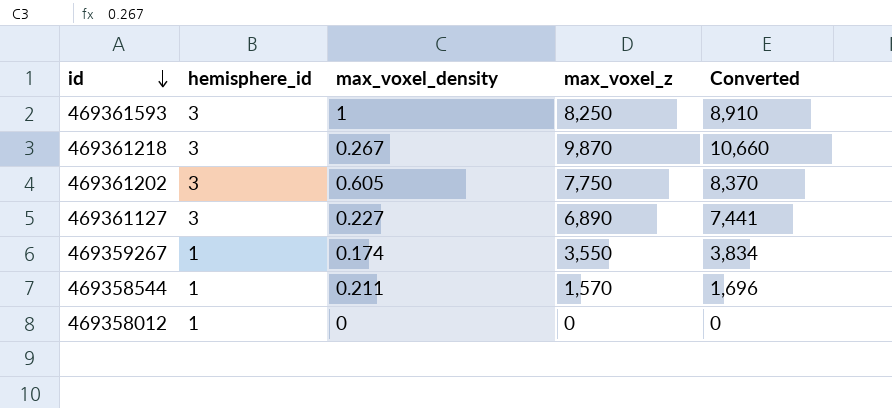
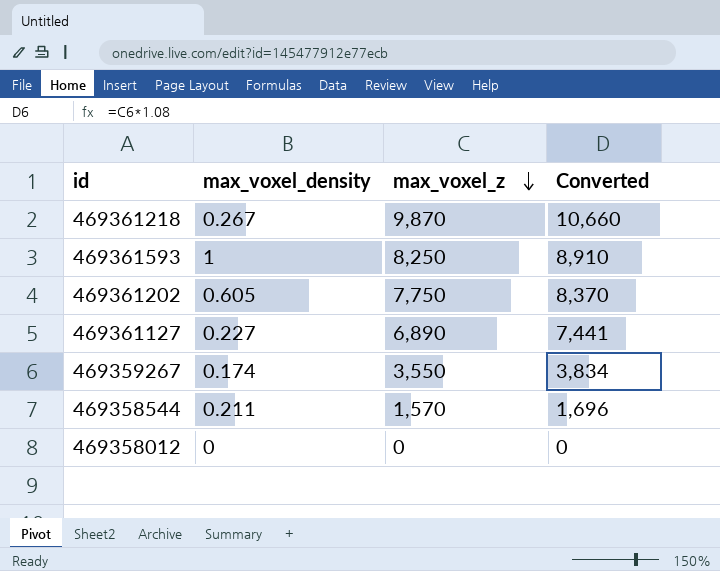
row order: id descending -> max_voxel_z descending
column hemisphere_id | position: 2 -> none

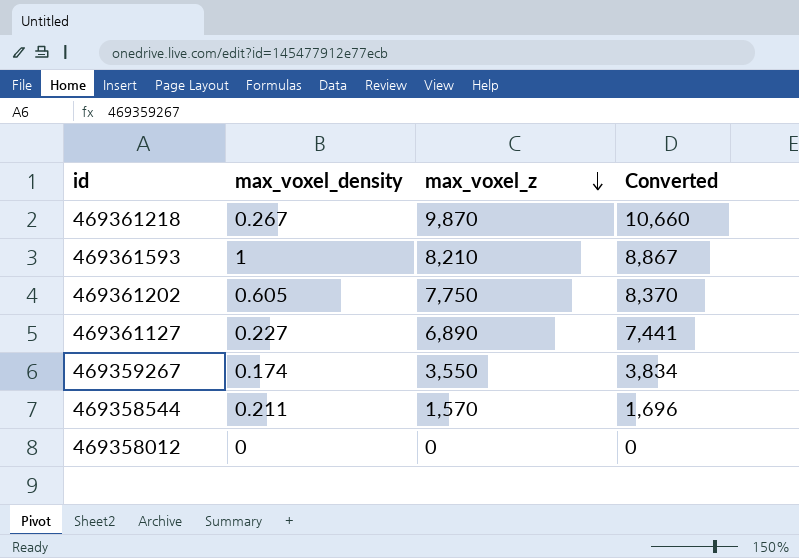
469361593 | max_voxel_z: 8,250 -> 8,210
469361593 | Converted: 8,910 -> 8,867

